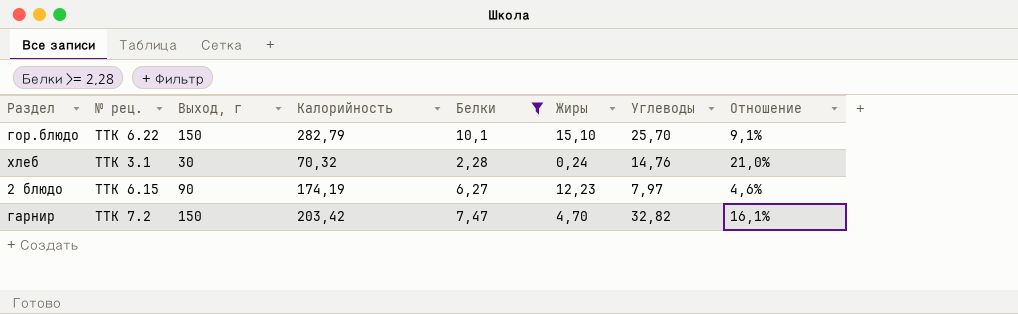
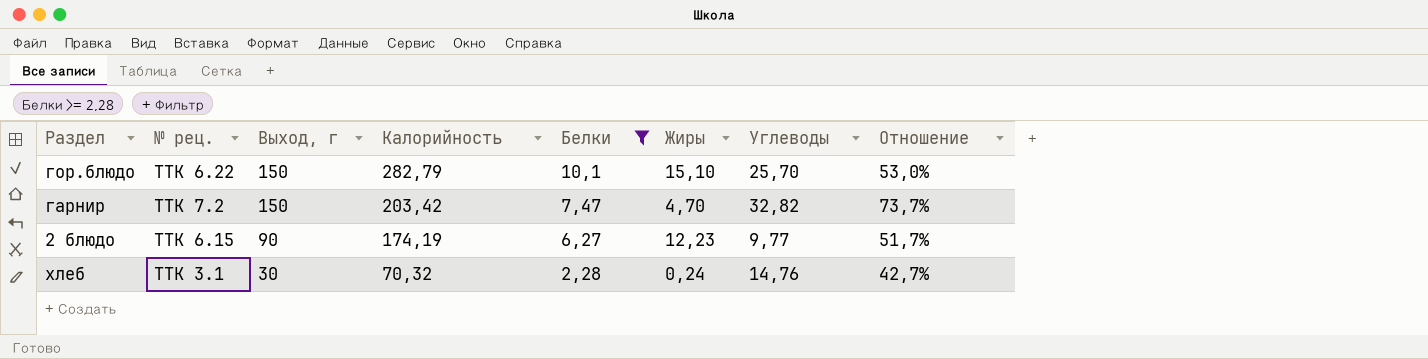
row order: none -> Выход, г descending
column Отношение | formula: [Углеводы] / [Калорийность] -> [Выход, г] / [Калорийность]
2 блюдо | Углеводы: 7,97 -> 9,77

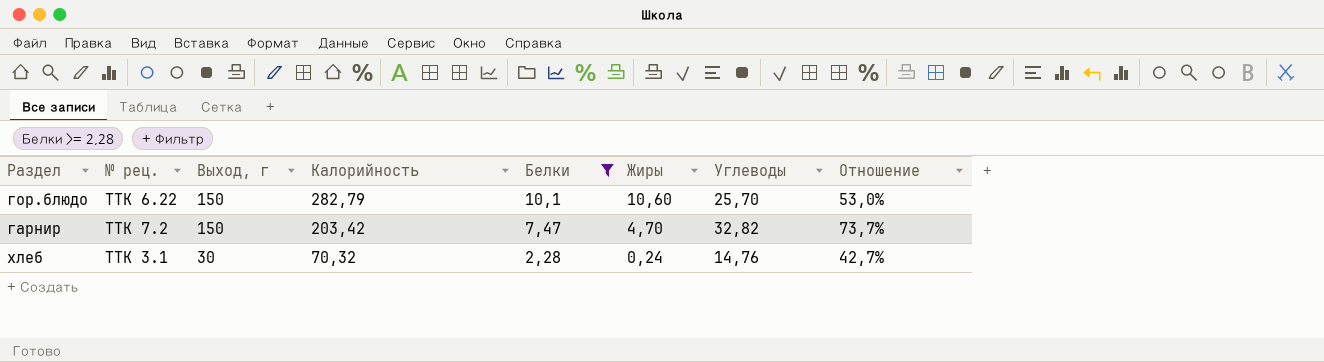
row 2 блюдо: ТТК 6.15 | 90 | 174,19 | 6,27 | 12,23 | 9,77 | 51,7% -> none
гор.блюдо | Жиры: 15,10 -> 10,60

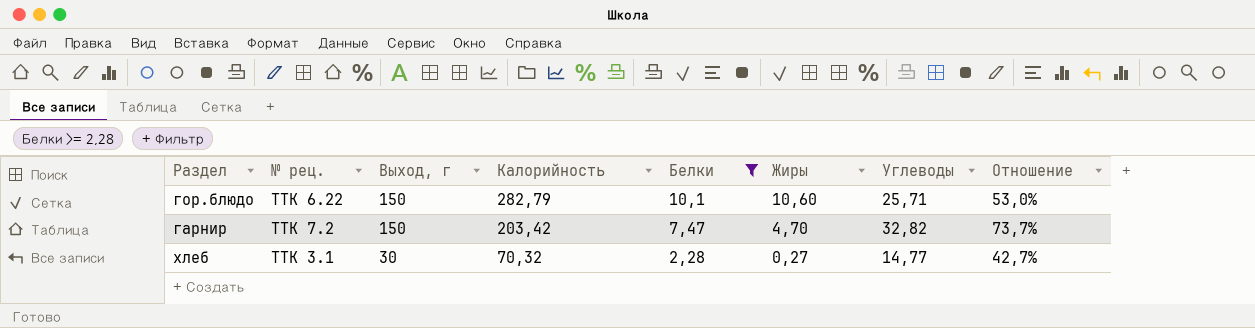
гор.блюдо | Углеводы: 25,70 -> 25,71
хлеб | Жиры: 0,24 -> 0,27
хлеб | Углеводы: 14,76 -> 14,77

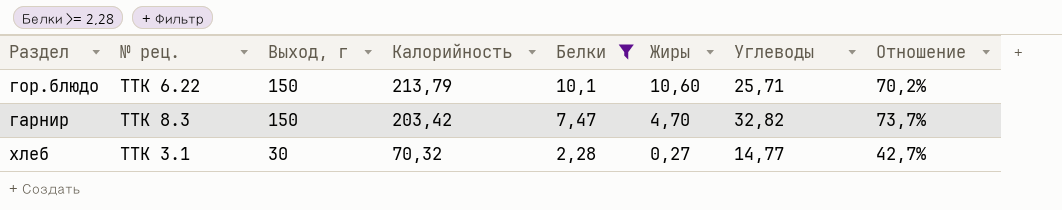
гор.блюдо | Калорийность: 282,79 -> 213,79
гор.блюдо | Отношение: 53,0% -> 70,2%
гарнир | № рец.: ТТК 7.2 -> ТТК 8.3

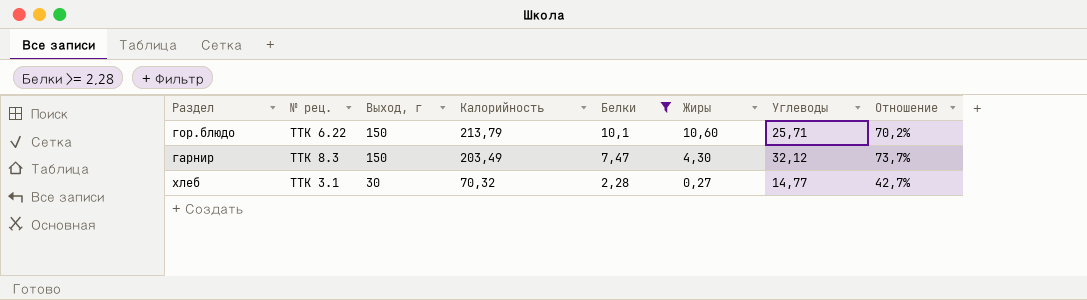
гарнир | Калорийность: 203,42 -> 203,49
гарнир | Жиры: 4,70 -> 4,30
гарнир | Углеводы: 32,82 -> 32,12

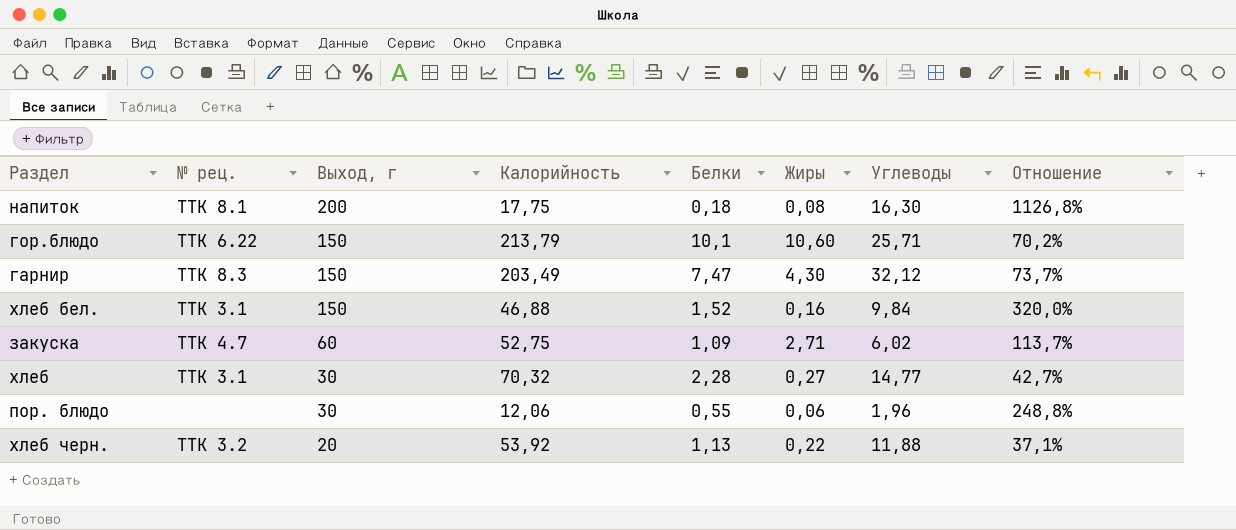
filter: Белки >= 2,28 -> none

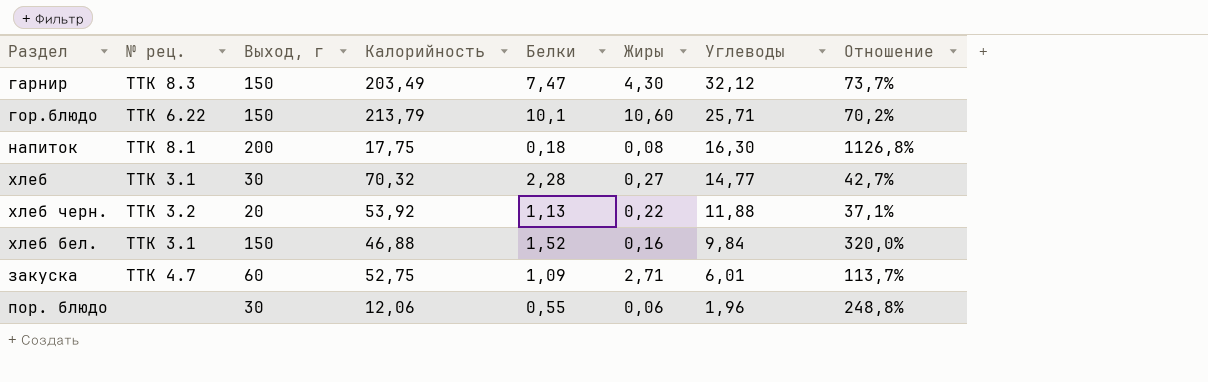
row order: Выход, г descending -> Углеводы descending
закуска | Углеводы: 6,02 -> 6,01

